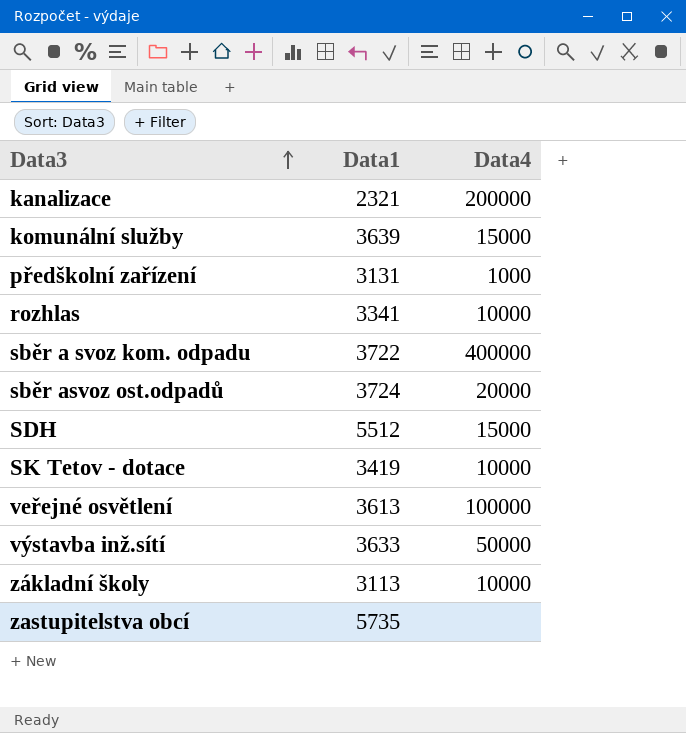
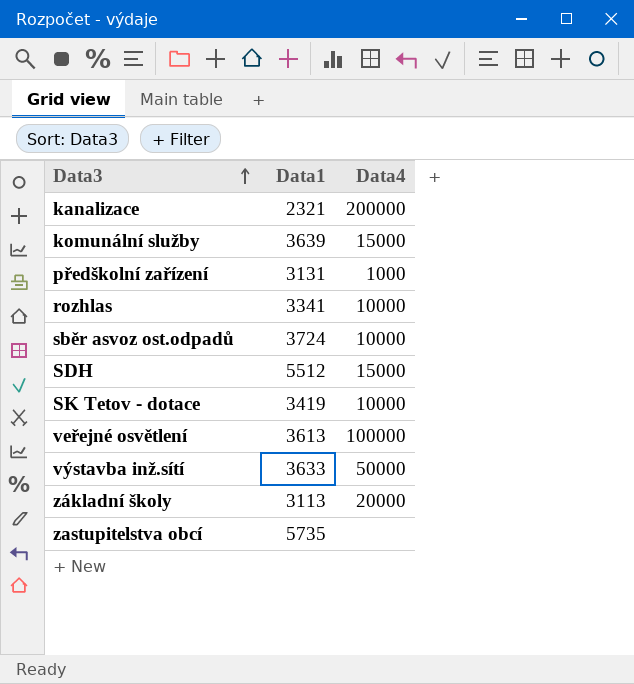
row sběr a svoz kom. odpadu: 3722 | 400000 -> none
sběr asvoz ost.odpadů | Data4: 20000 -> 10000
základní školy | Data4: 10000 -> 20000

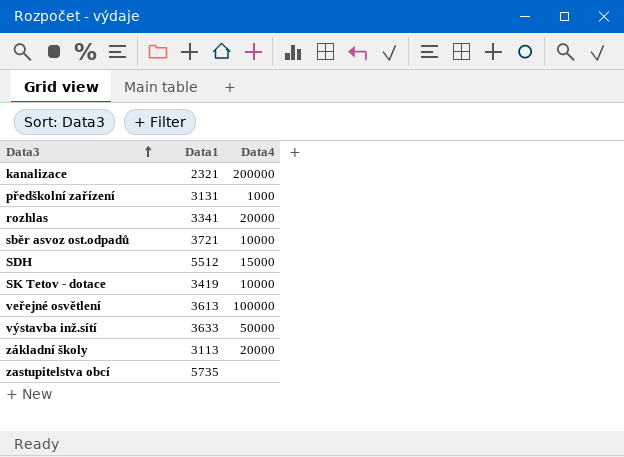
row komunální služby: 3639 | 15000 -> none
rozhlas | Data4: 10000 -> 20000
sběr asvoz ost.odpadů | Data1: 3724 -> 3721

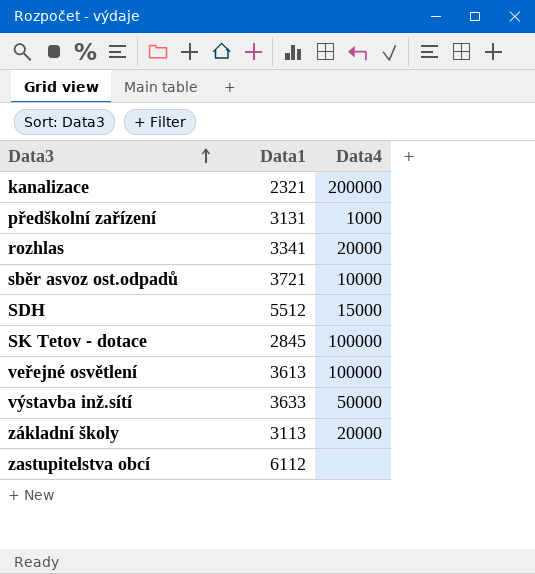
SK Tetov - dotace | Data1: 3419 -> 2845
SK Tetov - dotace | Data4: 10000 -> 100000
zastupitelstva obcí | Data1: 5735 -> 6112

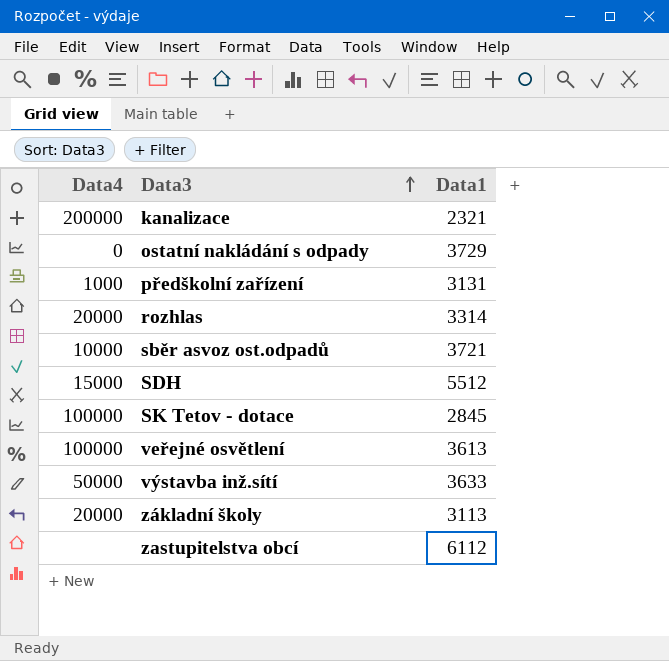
column Data4 | position: 3 -> 1
row ostatní nakládání s odpady: none -> 0 | 3729
rozhlas | Data1: 3341 -> 3314

